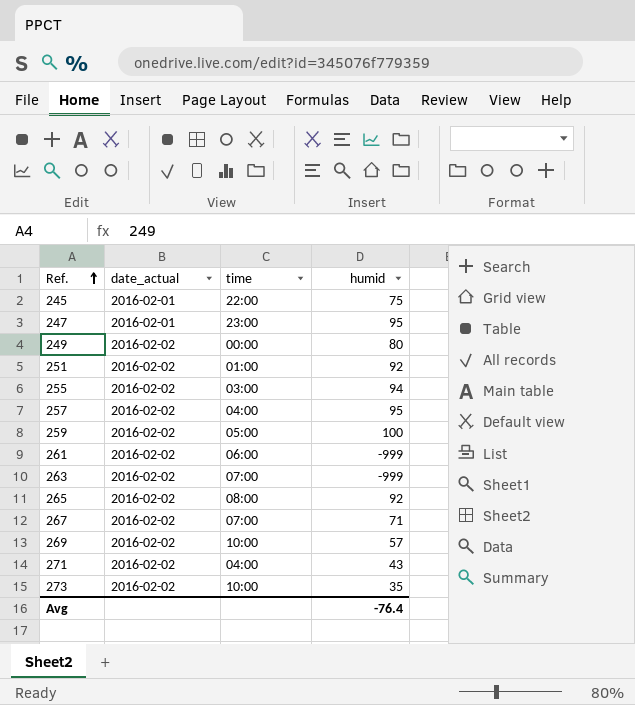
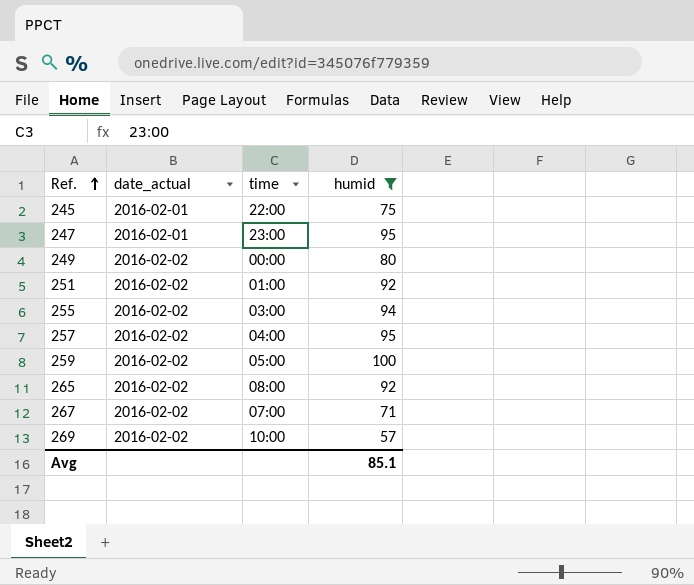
filter: none -> humid >= 57
Avg | humid: -76.4 -> 85.1

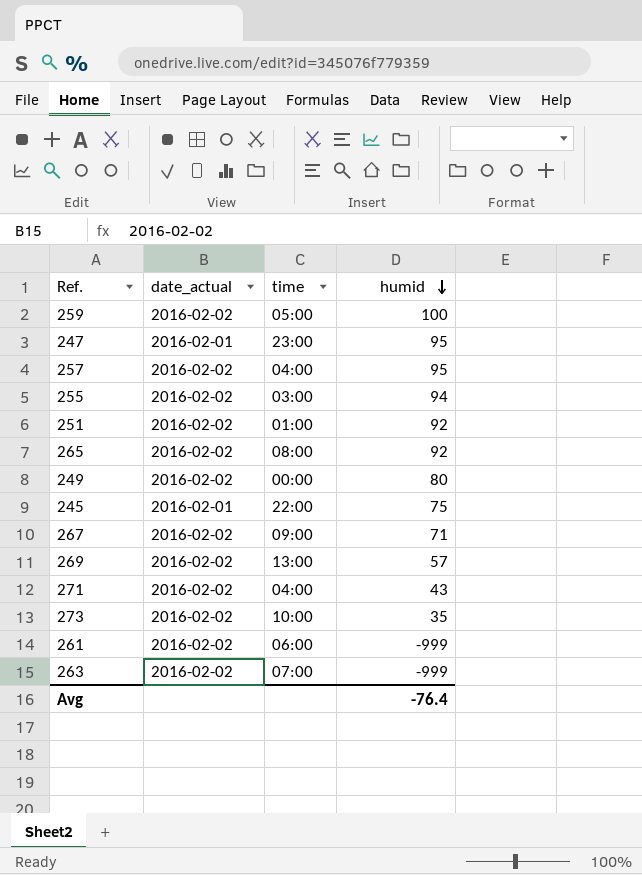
filter: humid >= 57 -> none
row order: Ref. ascending -> humid descending
267 | time: 07:00 -> 09:00
269 | time: 10:00 -> 13:00
Avg | humid: 85.1 -> -76.4

